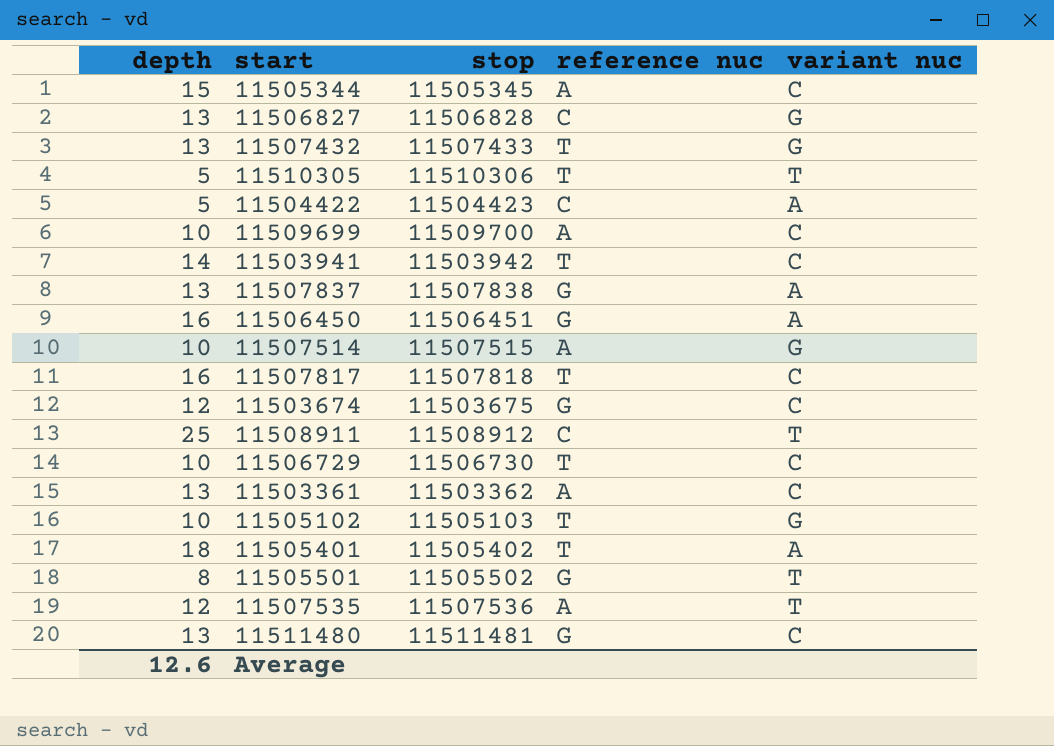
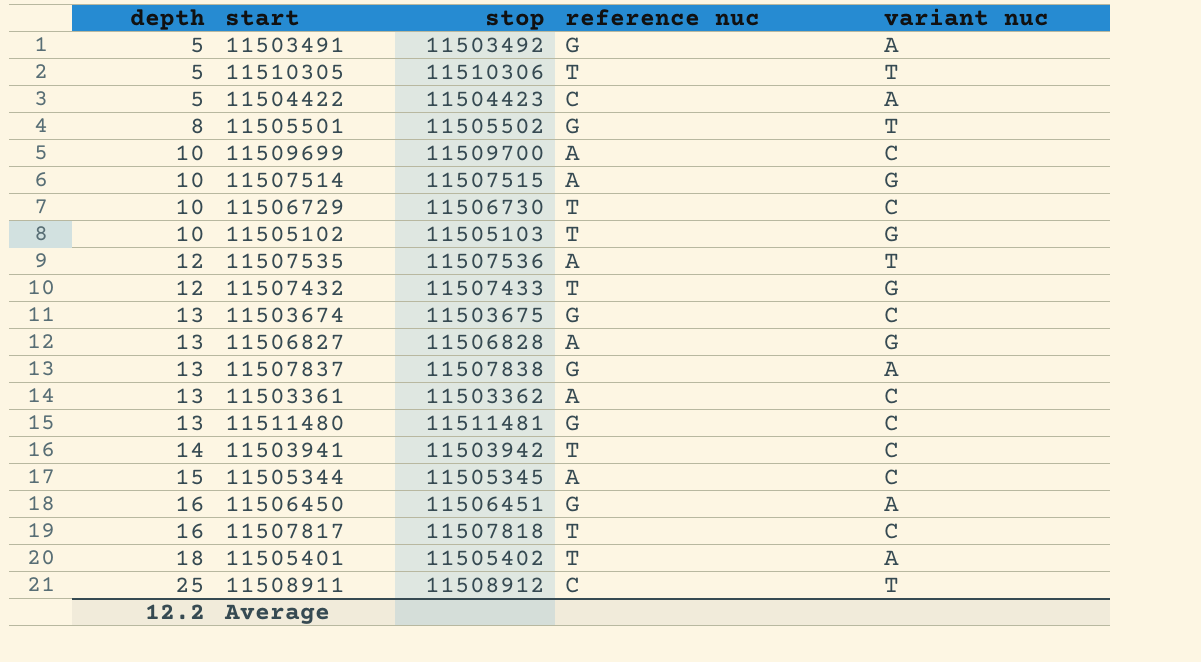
row order: none -> depth ascending
row 11503491: none -> 5 | 11503492 | G | A
11507432 | depth: 13 -> 12
11503674 | depth: 12 -> 13
11506827 | reference nuc: C -> A
Average | depth: 12.6 -> 12.2

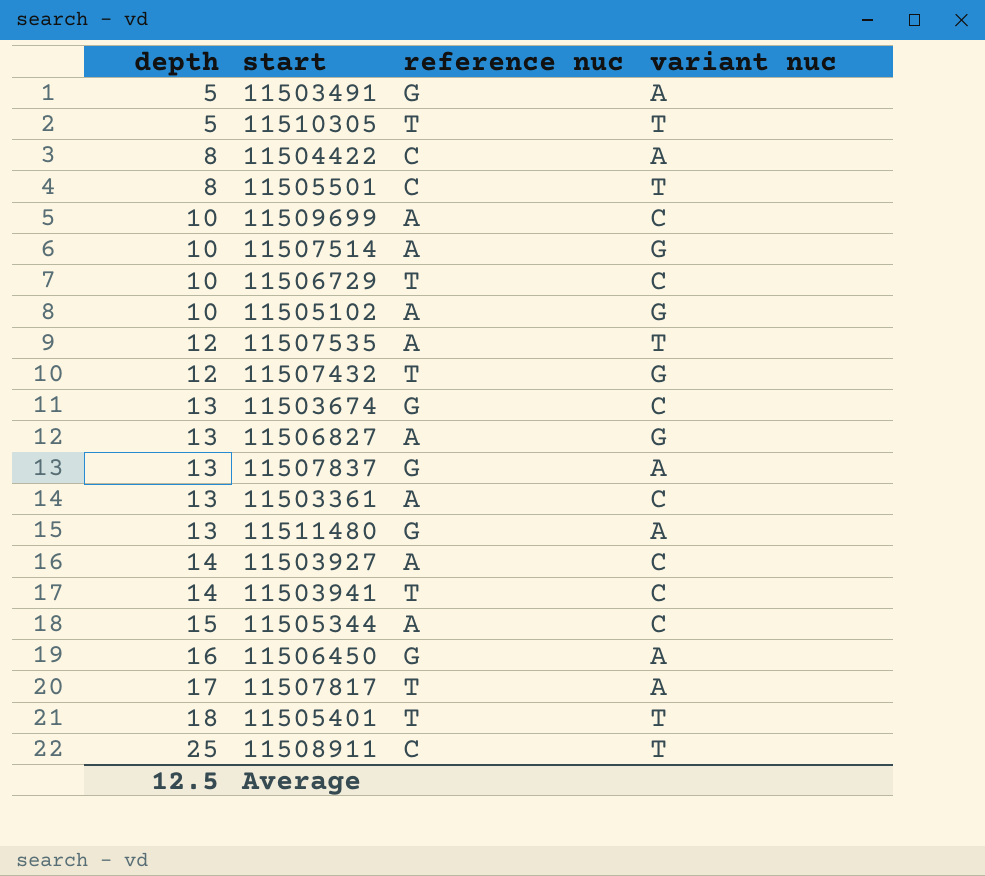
column stop | position: 3 -> none
11504422 | depth: 5 -> 8
11505501 | reference nuc: G -> C
11505102 | reference nuc: T -> A
11511480 | variant nuc: C -> A
row 11503927: none -> 14 | A | C
11507817 | depth: 16 -> 17
11507817 | variant nuc: C -> A
11505401 | variant nuc: A -> T
Average | depth: 12.2 -> 12.5

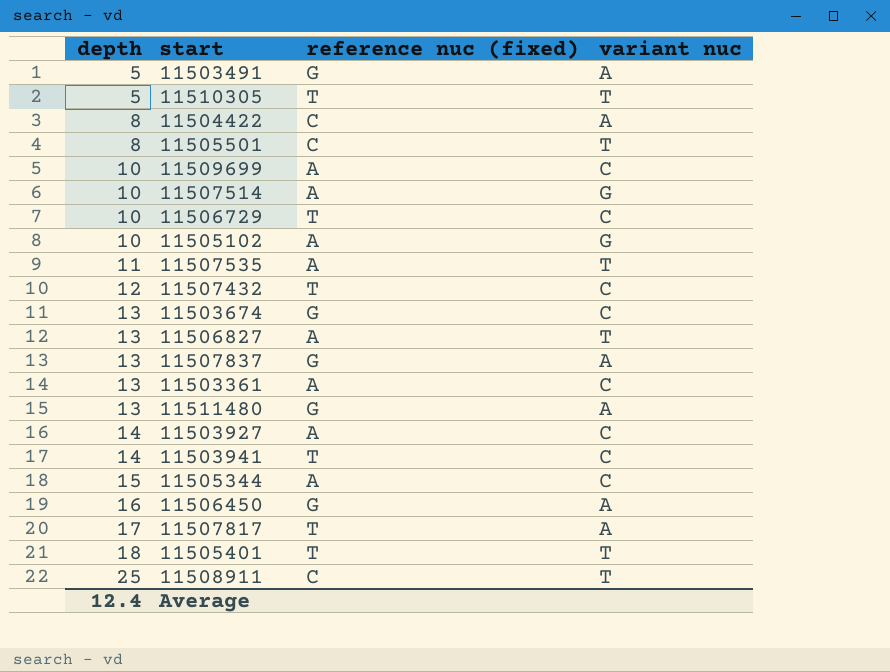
column name: reference nuc -> reference nuc (fixed)
11507535 | depth: 12 -> 11
11507432 | variant nuc: G -> C
11506827 | variant nuc: G -> T
Average | depth: 12.5 -> 12.4

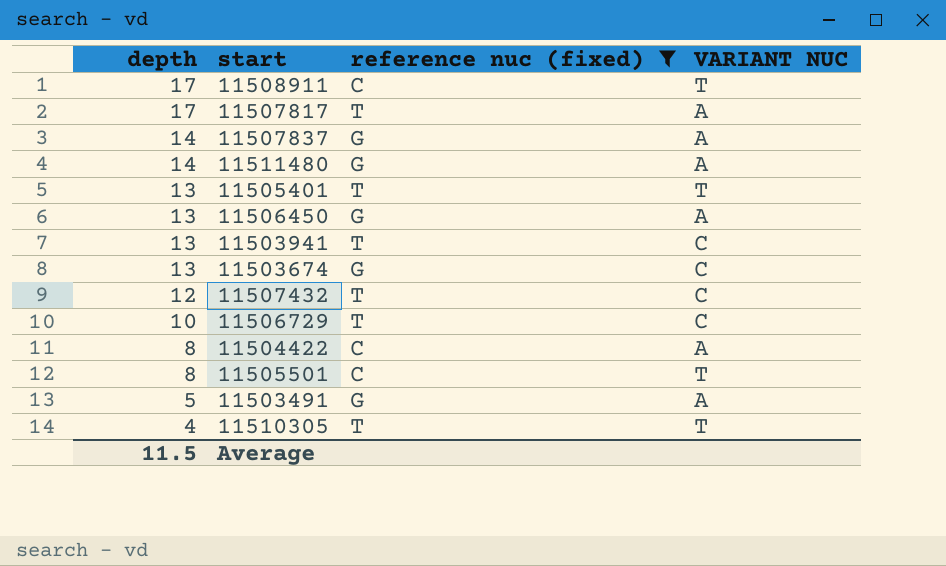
filter: none -> reference nuc (fixed) != A
row order: depth ascending -> depth descending
column name: variant nuc -> VARIANT NUC
11508911 | depth: 25 -> 17
11507837 | depth: 13 -> 14
11511480 | depth: 13 -> 14
11505401 | depth: 18 -> 13
11506450 | depth: 16 -> 13
11503941 | depth: 14 -> 13
11510305 | depth: 5 -> 4
Average | depth: 12.4 -> 11.5

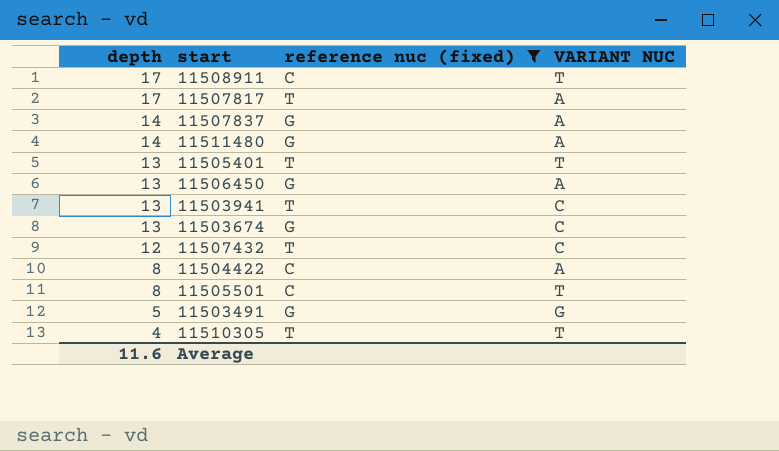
row 11506729: 10 | T | C -> none
11503491 | VARIANT NUC: A -> G
Average | depth: 11.5 -> 11.6

